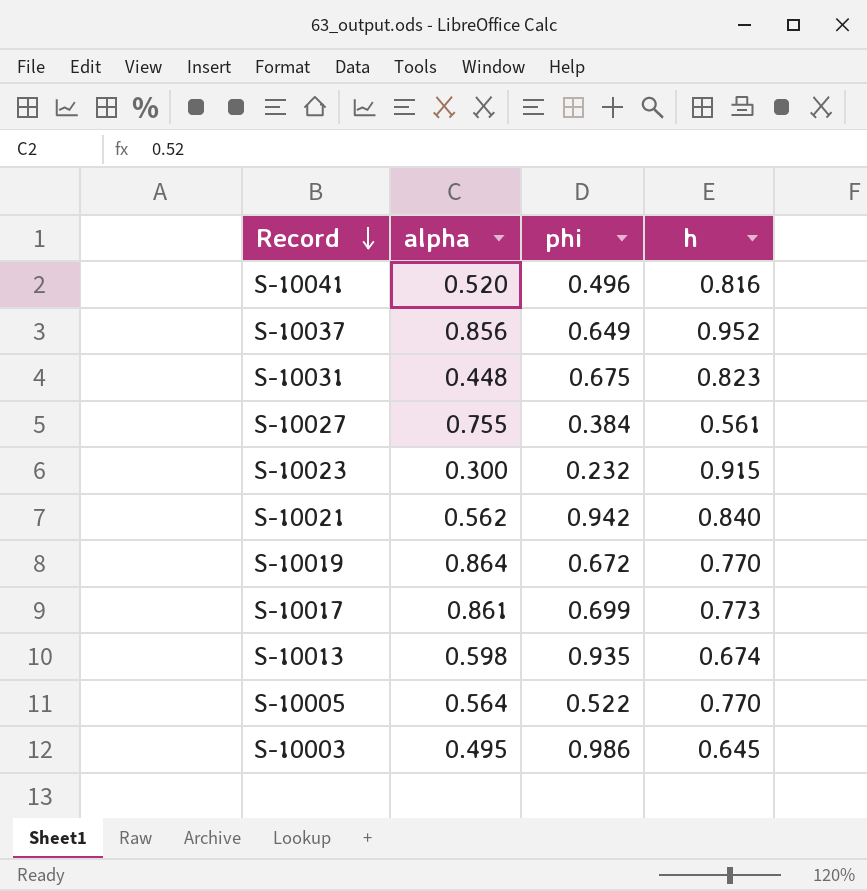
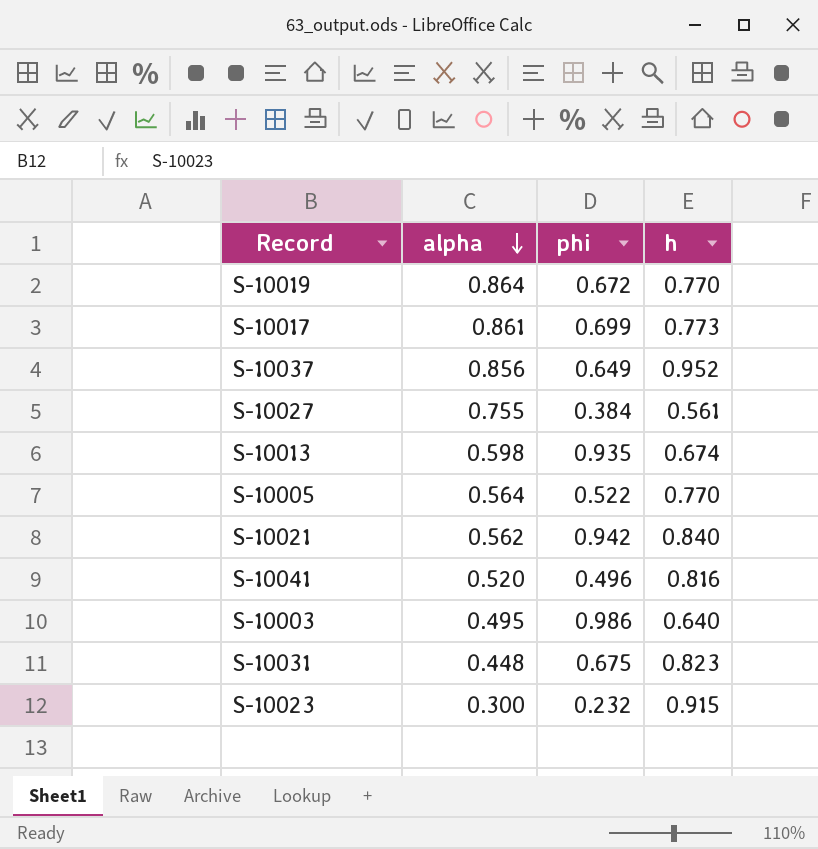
row order: Record descending -> alpha descending
S-10003 | h: 0.645 -> 0.640

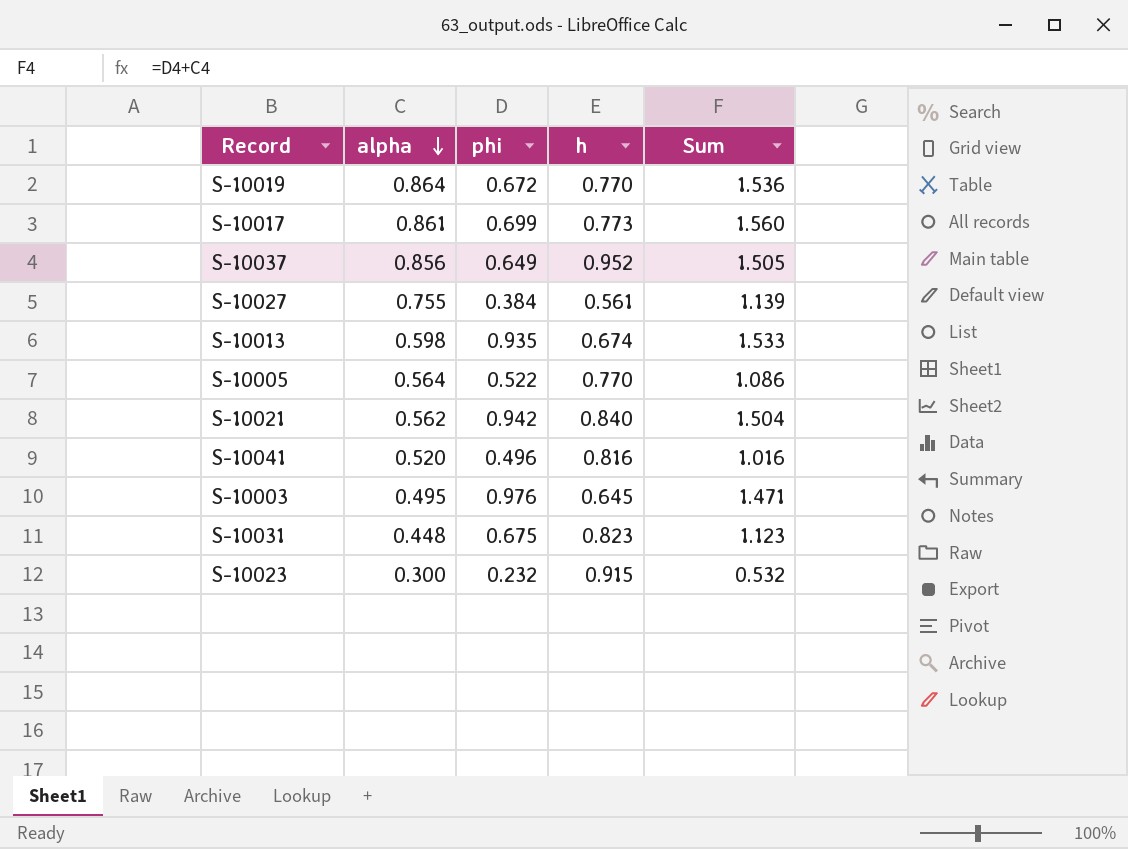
column Sum | formula: none -> [alpha] + [phi]
S-10003 | phi: 0.986 -> 0.976
S-10003 | h: 0.640 -> 0.645

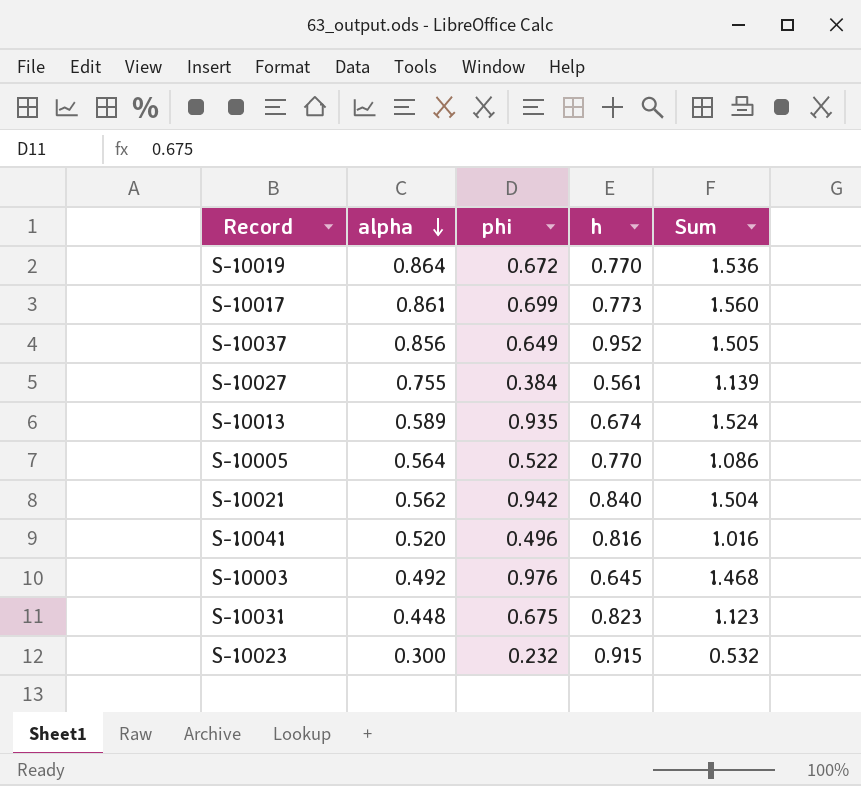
S-10013 | alpha: 0.598 -> 0.589
S-10013 | Sum: 1.533 -> 1.524
S-10003 | alpha: 0.495 -> 0.492
S-10003 | Sum: 1.471 -> 1.468

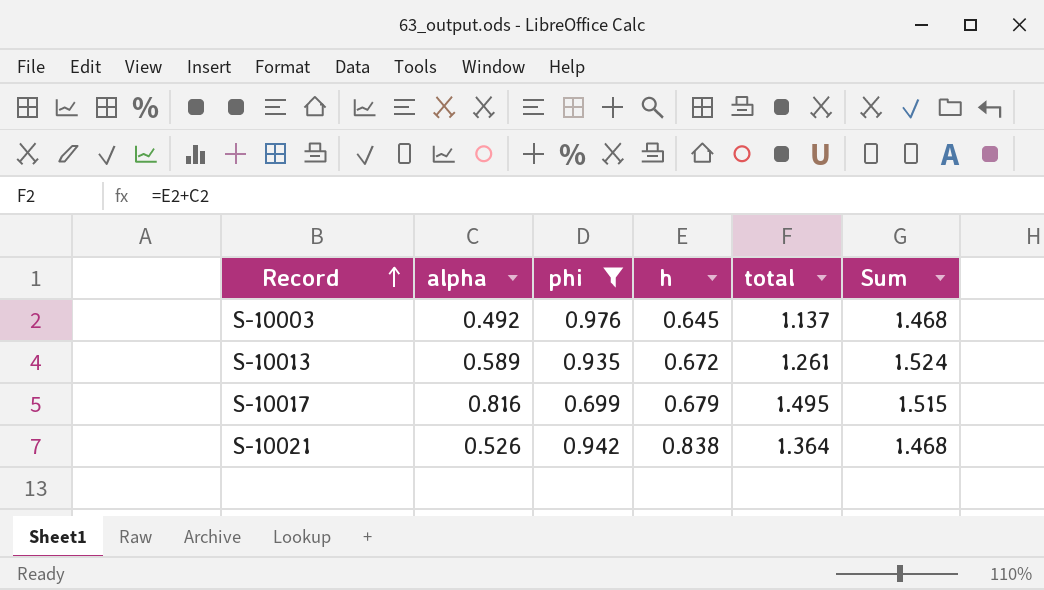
filter: none -> phi >= 0.699
row order: alpha descending -> Record ascending
column total | formula: none -> [alpha] + [h]
S-10013 | h: 0.674 -> 0.672
S-10017 | alpha: 0.861 -> 0.816
S-10017 | h: 0.773 -> 0.679
S-10017 | Sum: 1.560 -> 1.515
S-10021 | alpha: 0.562 -> 0.526
S-10021 | h: 0.840 -> 0.838
S-10021 | Sum: 1.504 -> 1.468

